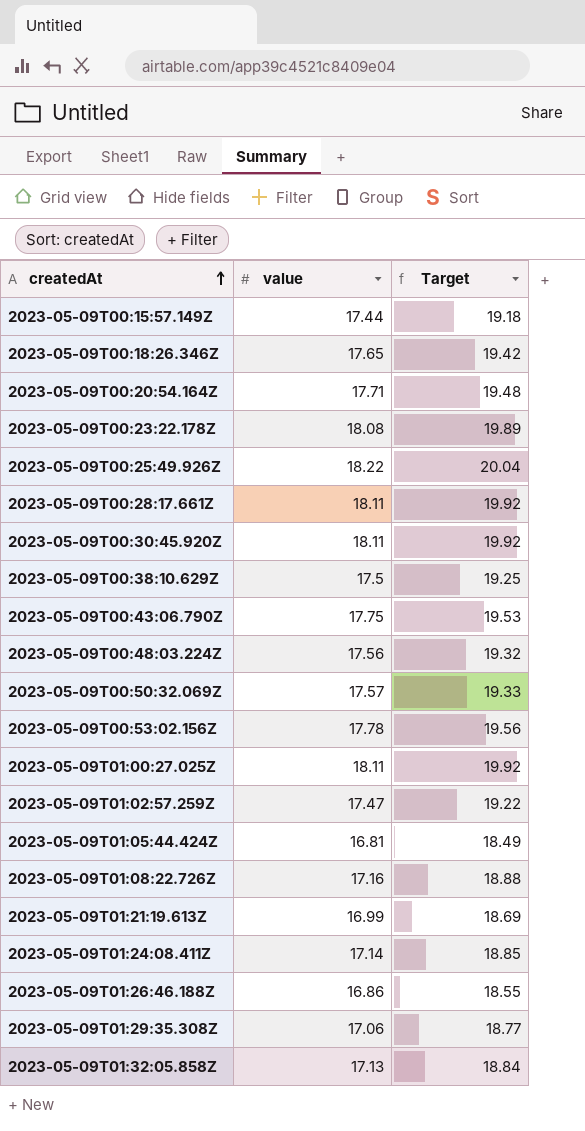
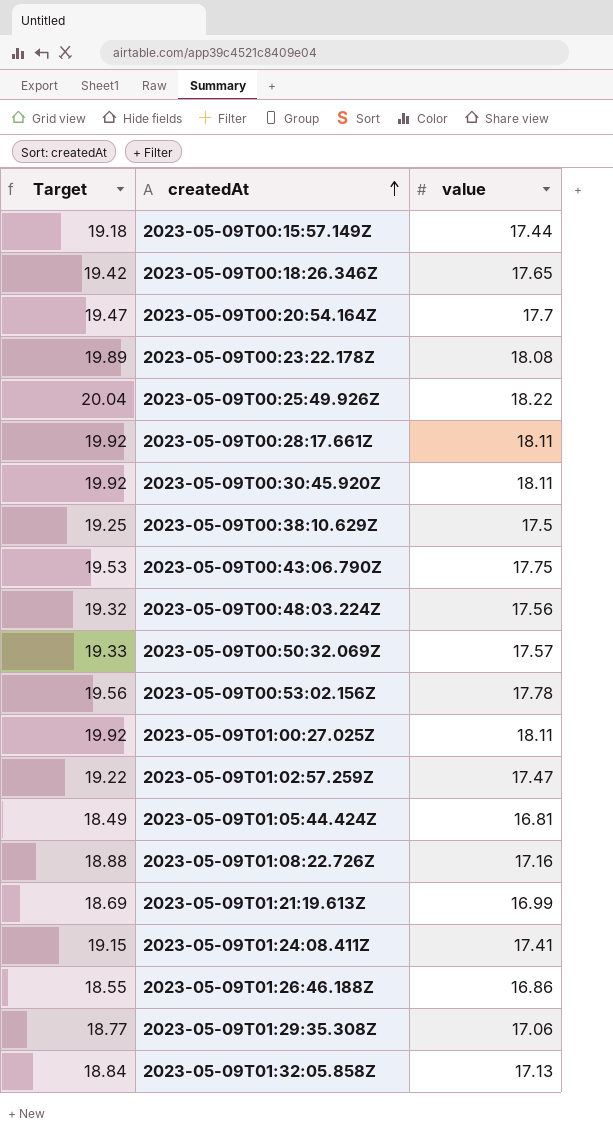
column Target | position: 3 -> 1
2023-05-09T00:20:54.164Z | Target: 19.48 -> 19.47
2023-05-09T00:20:54.164Z | value: 17.71 -> 17.7
2023-05-09T01:24:08.411Z | Target: 18.85 -> 19.15
2023-05-09T01:24:08.411Z | value: 17.14 -> 17.41

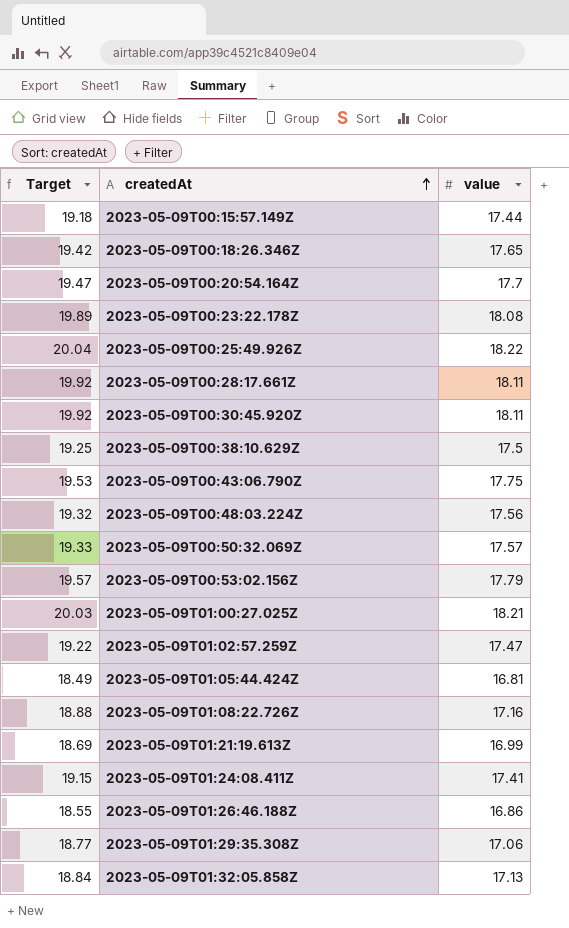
2023-05-09T00:53:02.156Z | Target: 19.56 -> 19.57
2023-05-09T00:53:02.156Z | value: 17.78 -> 17.79
2023-05-09T01:00:27.025Z | Target: 19.92 -> 20.03
2023-05-09T01:00:27.025Z | value: 18.11 -> 18.21

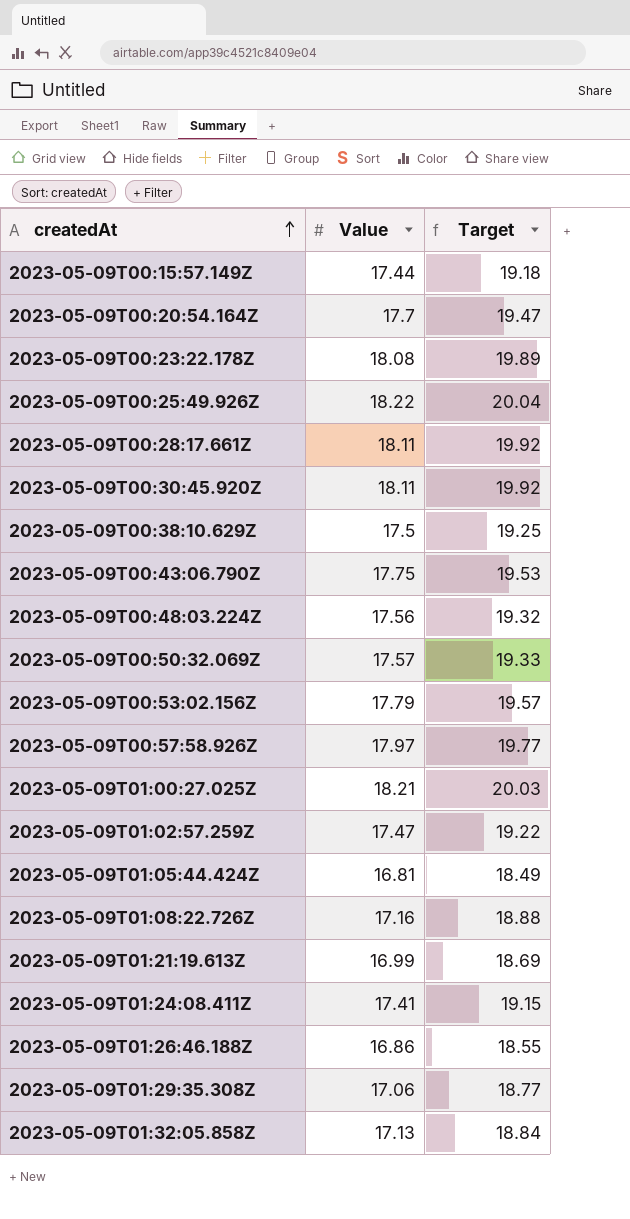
column name: value -> Value
column Target | position: 1 -> 3
row 2023-05-09T00:18:26.346Z: 19.42 | 17.65 -> none
row 2023-05-09T00:57:58.926Z: none -> 17.97 | 19.77

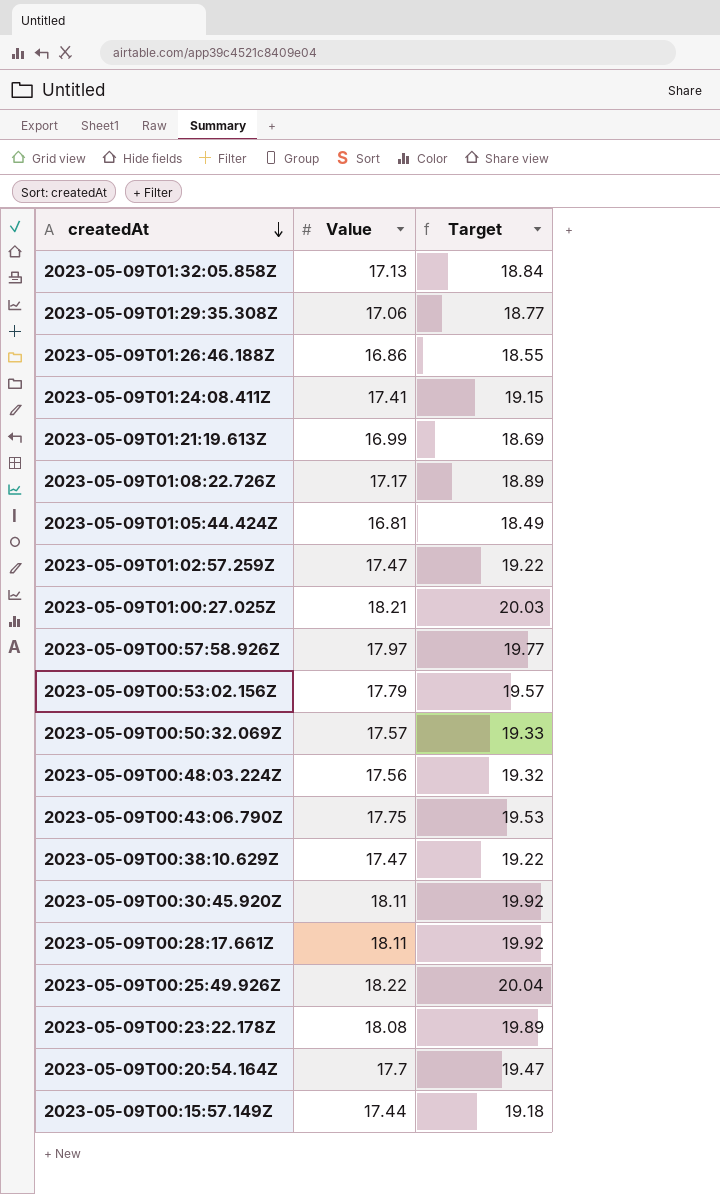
row order: createdAt ascending -> createdAt descending
2023-05-09T01:08:22.726Z | Value: 17.16 -> 17.17
2023-05-09T01:08:22.726Z | Target: 18.88 -> 18.89
2023-05-09T00:38:10.629Z | Value: 17.5 -> 17.47
2023-05-09T00:38:10.629Z | Target: 19.25 -> 19.22

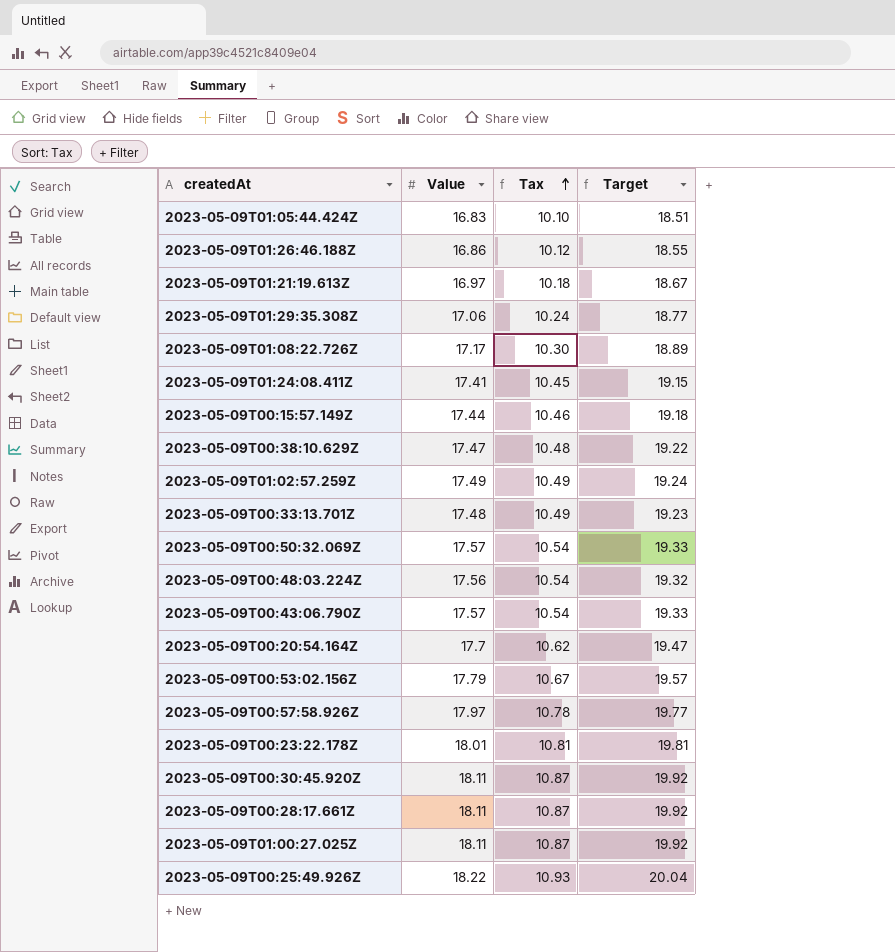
row order: createdAt descending -> Tax ascending
column Tax | formula: none -> [Value] * 0.6
row 2023-05-09T01:32:05.858Z: 17.13 | 18.84 -> none
2023-05-09T01:05:44.424Z | Value: 16.81 -> 16.83
2023-05-09T01:05:44.424Z | Target: 18.49 -> 18.51
2023-05-09T01:21:19.613Z | Value: 16.99 -> 16.97
2023-05-09T01:21:19.613Z | Target: 18.69 -> 18.67
2023-05-09T01:02:57.259Z | Value: 17.47 -> 17.49
2023-05-09T01:02:57.259Z | Target: 19.22 -> 19.24
row 2023-05-09T00:33:13.701Z: none -> 17.48 | 10.49 | 19.23
2023-05-09T00:43:06.790Z | Value: 17.75 -> 17.57
2023-05-09T00:43:06.790Z | Target: 19.53 -> 19.33
2023-05-09T00:23:22.178Z | Value: 18.08 -> 18.01
2023-05-09T00:23:22.178Z | Target: 19.89 -> 19.81
2023-05-09T01:00:27.025Z | Value: 18.21 -> 18.11
2023-05-09T01:00:27.025Z | Target: 20.03 -> 19.92

